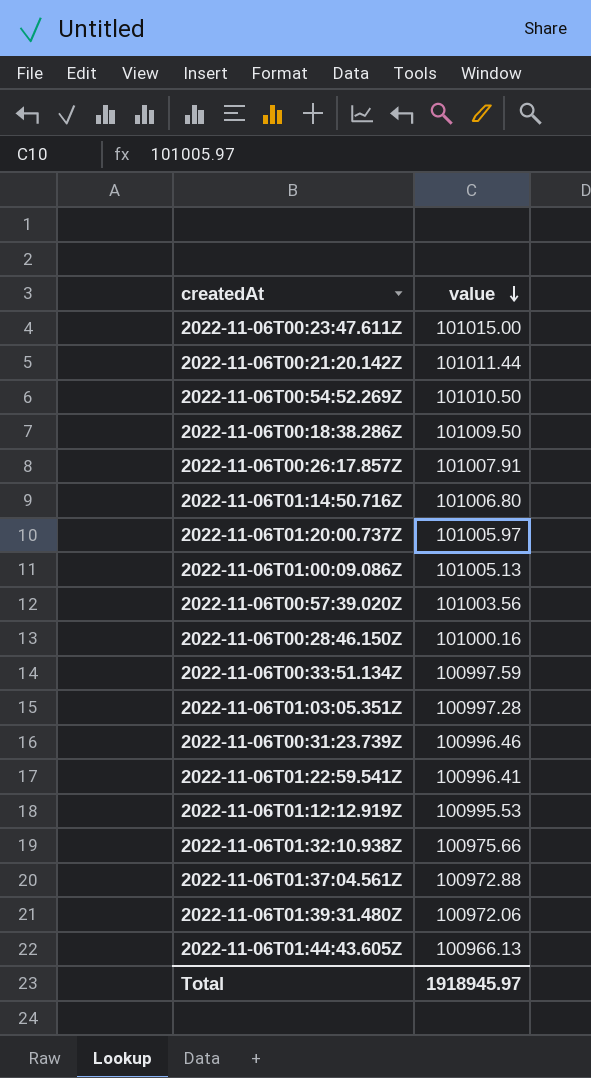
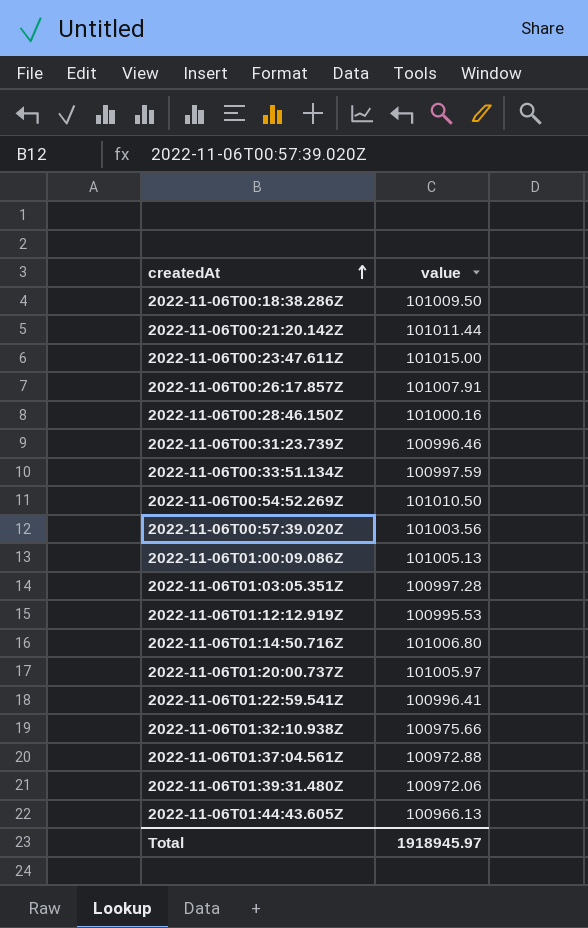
row order: value descending -> createdAt ascending

